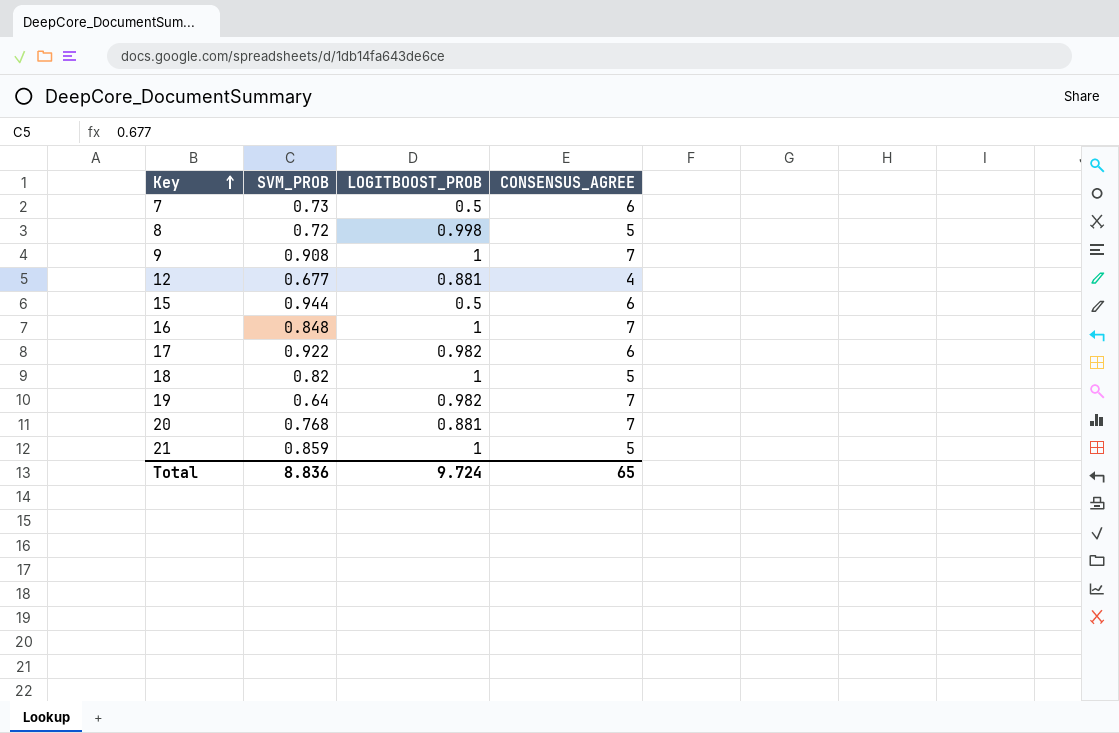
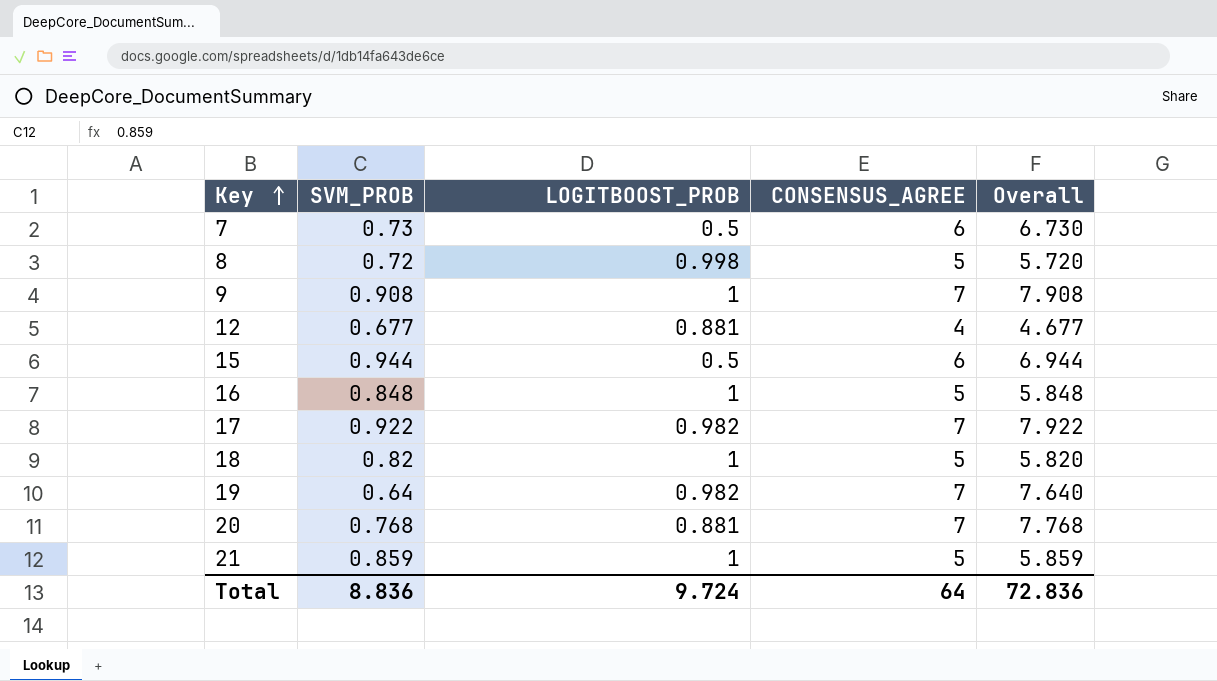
column Overall | formula: none -> [SVM_PROB] + [CONSENSUS_AGREE]
16 | CONSENSUS_AGREE: 7 -> 5
17 | CONSENSUS_AGREE: 6 -> 7
Total | CONSENSUS_AGREE: 65 -> 64

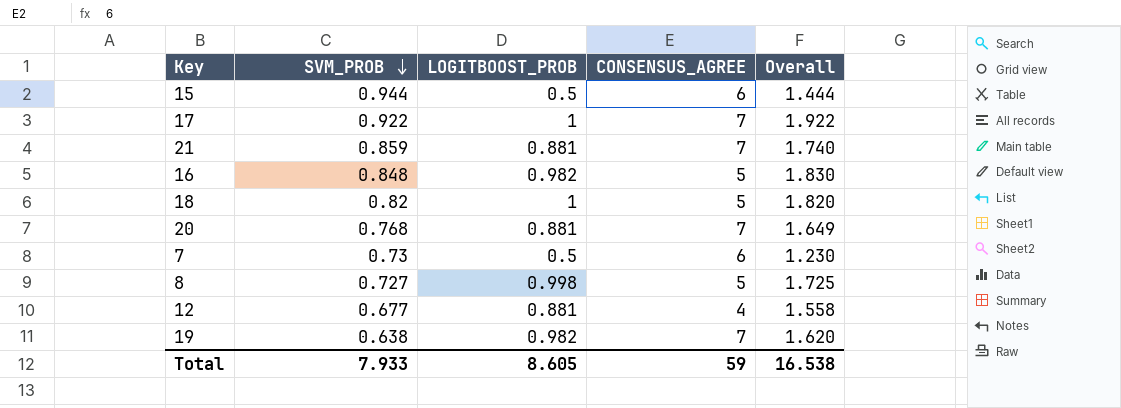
row order: Key ascending -> SVM_PROB descending
column Overall | formula: [SVM_PROB] + [CONSENSUS_AGREE] -> [SVM_PROB] + [LOGITBOOST_PROB]
row 9: 0.908 | 1 | 7 | 7.908 -> none
17 | LOGITBOOST_PROB: 0.982 -> 1
21 | LOGITBOOST_PROB: 1 -> 0.881
21 | CONSENSUS_AGREE: 5 -> 7
16 | LOGITBOOST_PROB: 1 -> 0.982
8 | SVM_PROB: 0.72 -> 0.727
19 | SVM_PROB: 0.64 -> 0.638
Total | SVM_PROB: 8.836 -> 7.933
Total | LOGITBOOST_PROB: 9.724 -> 8.605
Total | CONSENSUS_AGREE: 64 -> 59
Total | Overall: 72.836 -> 16.538

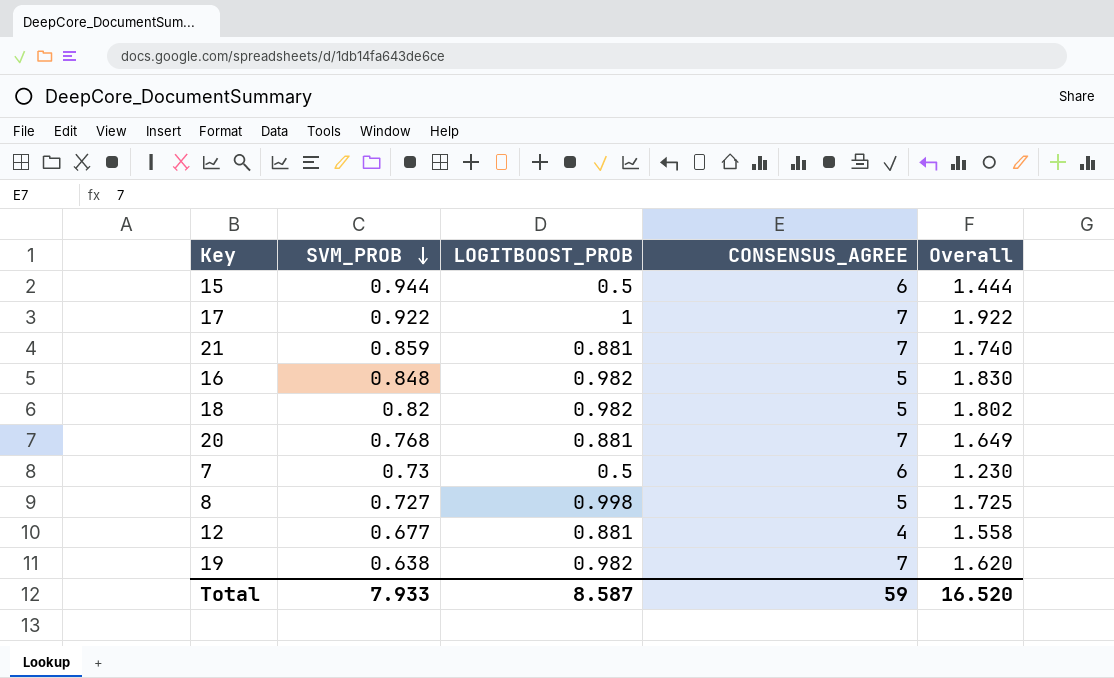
18 | LOGITBOOST_PROB: 1 -> 0.982
18 | Overall: 1.820 -> 1.802
Total | LOGITBOOST_PROB: 8.605 -> 8.587
Total | Overall: 16.538 -> 16.520

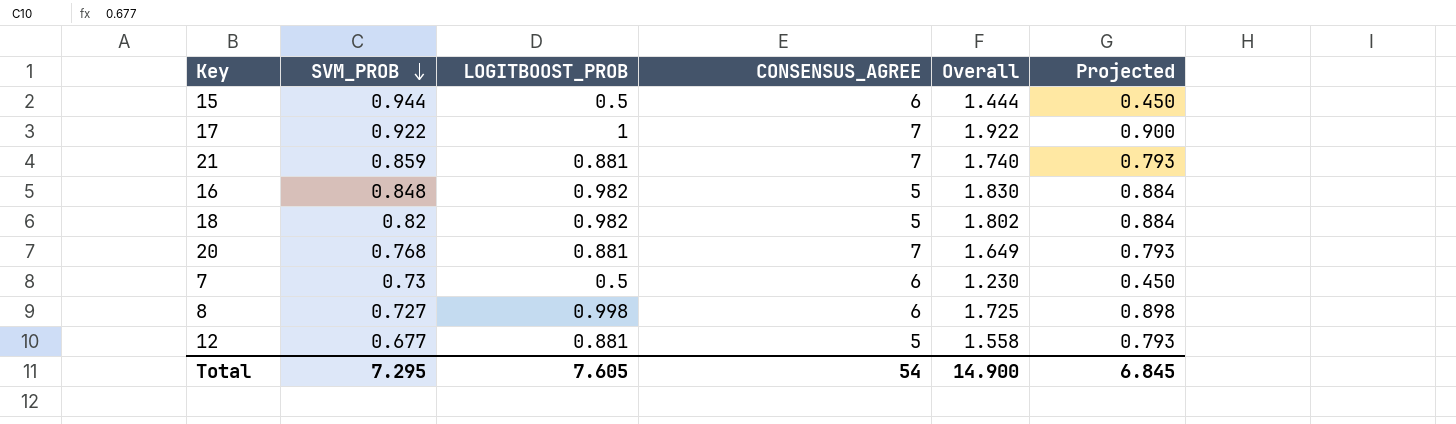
column Projected | formula: none -> [LOGITBOOST_PROB] * 0.9
row 19: 0.638 | 0.982 | 7 | 1.620 -> none
8 | CONSENSUS_AGREE: 5 -> 6
12 | CONSENSUS_AGREE: 4 -> 5
Total | SVM_PROB: 7.933 -> 7.295
Total | LOGITBOOST_PROB: 8.587 -> 7.605
Total | CONSENSUS_AGREE: 59 -> 54
Total | Overall: 16.520 -> 14.900

